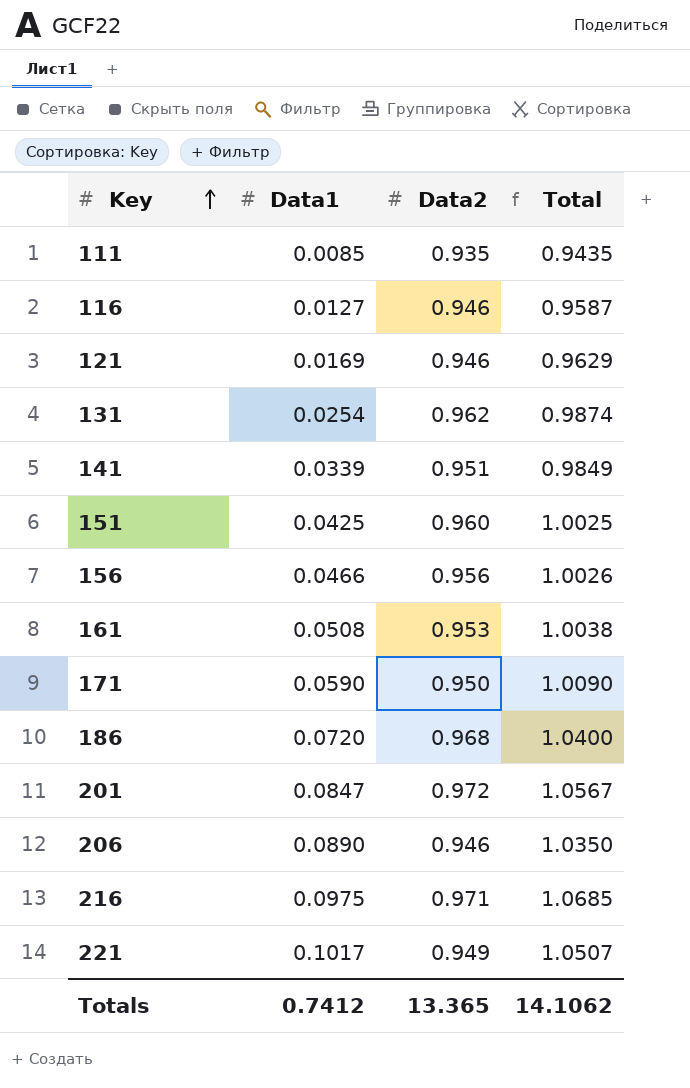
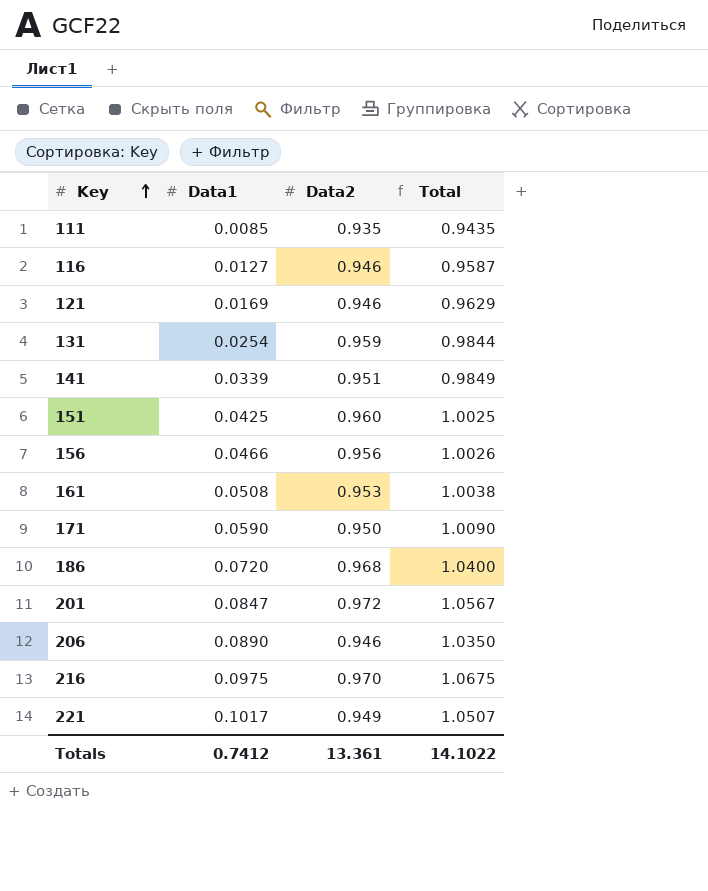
131 | Data2: 0.962 -> 0.959
131 | Total: 0.9874 -> 0.9844
216 | Data2: 0.971 -> 0.970
216 | Total: 1.0685 -> 1.0675
Totals | Data2: 13.365 -> 13.361
Totals | Total: 14.1062 -> 14.1022

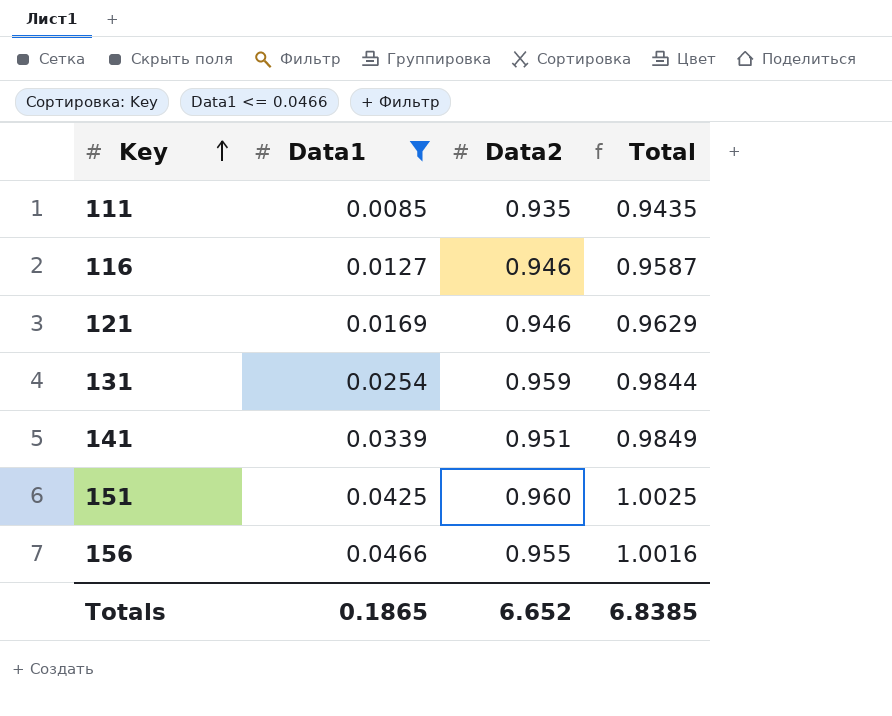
filter: none -> Data1 <= 0.0466
156 | Data2: 0.956 -> 0.955
156 | Total: 1.0026 -> 1.0016
Totals | Data1: 0.7412 -> 0.1865
Totals | Data2: 13.361 -> 6.652
Totals | Total: 14.1022 -> 6.8385

